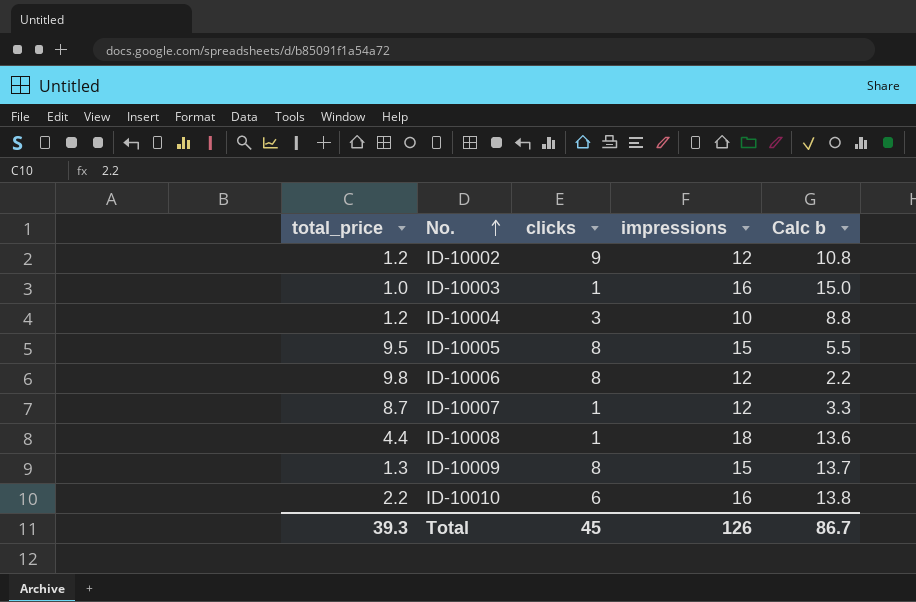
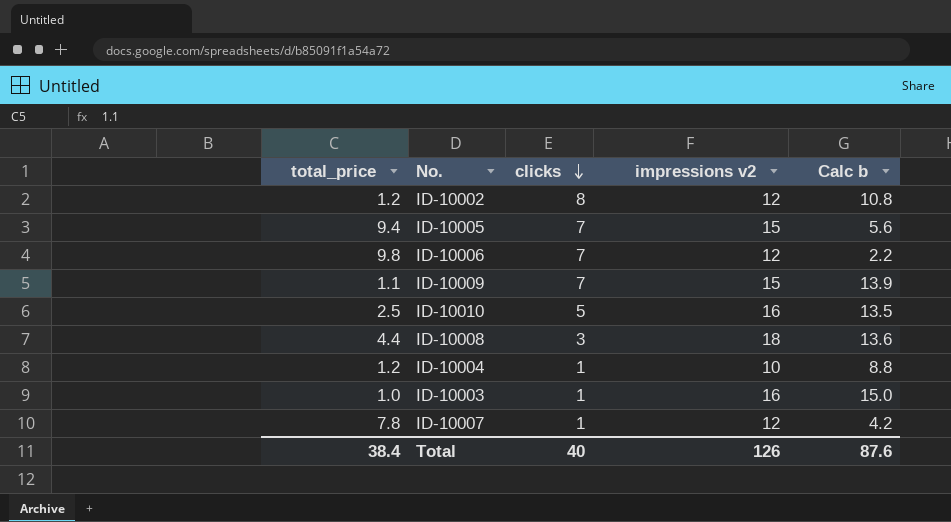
row order: No. ascending -> clicks descending
column name: impressions -> impressions v2
ID-10002 | clicks: 9 -> 8
ID-10005 | total_price: 9.5 -> 9.4
ID-10005 | clicks: 8 -> 7
ID-10005 | Calc b: 5.5 -> 5.6
ID-10006 | clicks: 8 -> 7
ID-10009 | total_price: 1.3 -> 1.1
ID-10009 | clicks: 8 -> 7
ID-10009 | Calc b: 13.7 -> 13.9
ID-10010 | total_price: 2.2 -> 2.5
ID-10010 | clicks: 6 -> 5
ID-10010 | Calc b: 13.8 -> 13.5
ID-10008 | clicks: 1 -> 3
ID-10004 | clicks: 3 -> 1
ID-10007 | total_price: 8.7 -> 7.8
ID-10007 | Calc b: 3.3 -> 4.2
Total | total_price: 39.3 -> 38.4
Total | clicks: 45 -> 40
Total | Calc b: 86.7 -> 87.6

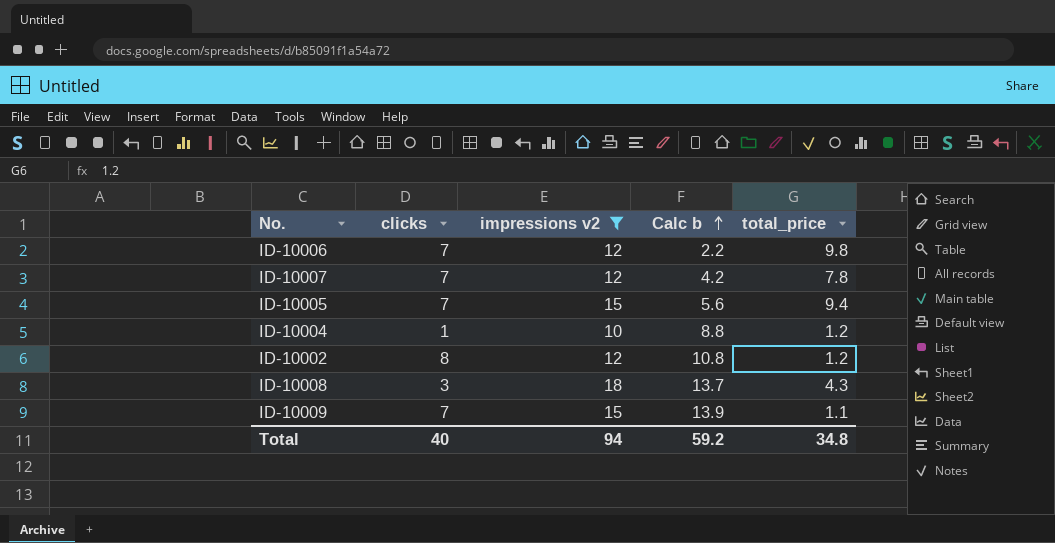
filter: none -> impressions v2 != 16
row order: clicks descending -> Calc b ascending
column total_price | position: 1 -> 5
ID-10007 | clicks: 1 -> 7
ID-10008 | Calc b: 13.6 -> 13.7
ID-10008 | total_price: 4.4 -> 4.3
Total | impressions v2: 126 -> 94
Total | Calc b: 87.6 -> 59.2
Total | total_price: 38.4 -> 34.8

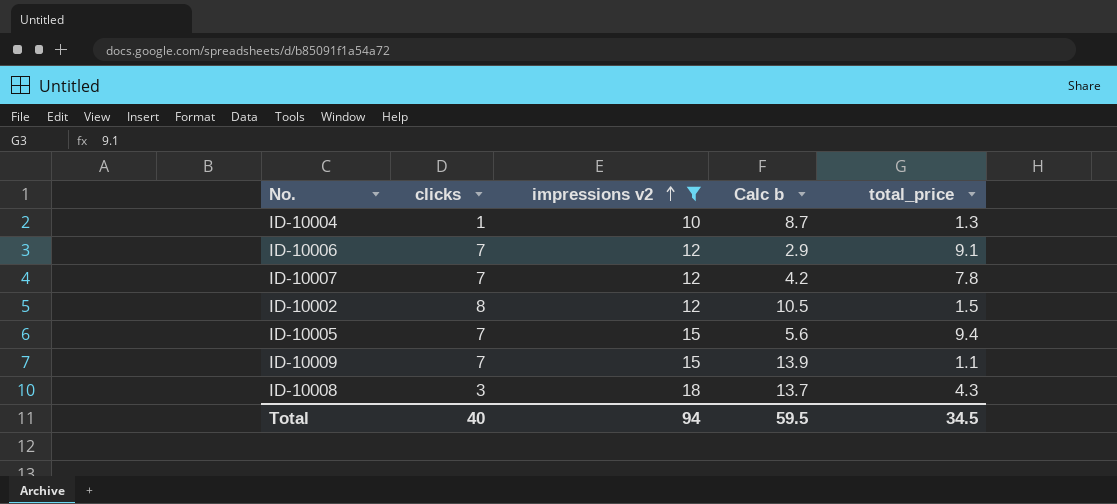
row order: Calc b ascending -> impressions v2 ascending
ID-10004 | Calc b: 8.8 -> 8.7
ID-10004 | total_price: 1.2 -> 1.3
ID-10006 | Calc b: 2.2 -> 2.9
ID-10006 | total_price: 9.8 -> 9.1
ID-10002 | Calc b: 10.8 -> 10.5
ID-10002 | total_price: 1.2 -> 1.5
Total | Calc b: 59.2 -> 59.5
Total | total_price: 34.8 -> 34.5

